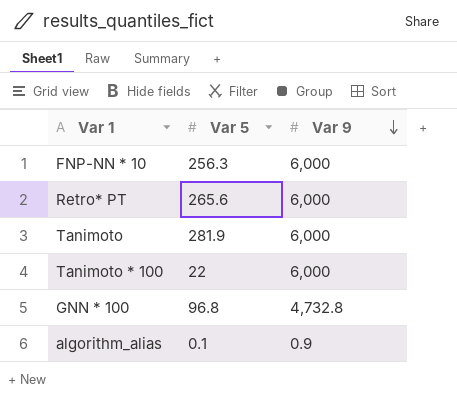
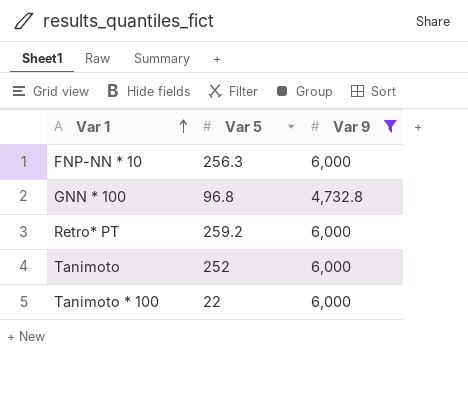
filter: none -> Var 9 != 0.9
row order: Var 9 descending -> Var 1 ascending
Retro* PT | Var 5: 265.6 -> 259.2
Tanimoto | Var 5: 281.9 -> 252

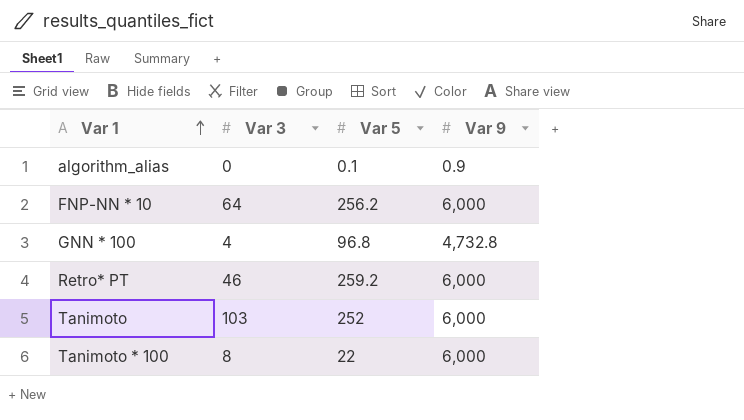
filter: Var 9 != 0.9 -> none
column Var 3 | position: none -> 2
FNP-NN * 10 | Var 5: 256.3 -> 256.2

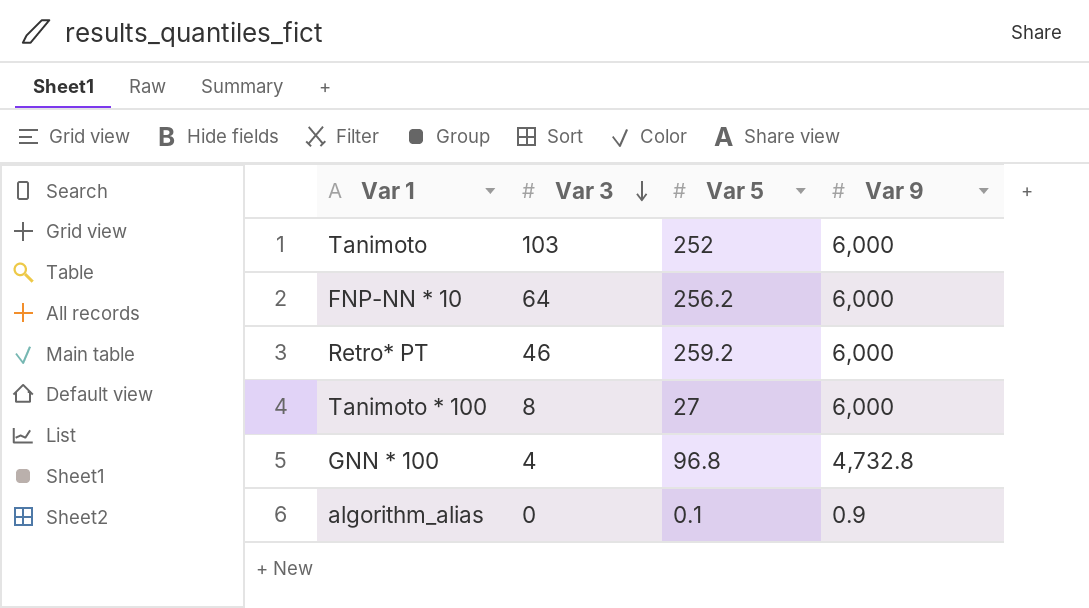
row order: Var 1 ascending -> Var 3 descending
Tanimoto * 100 | Var 5: 22 -> 27

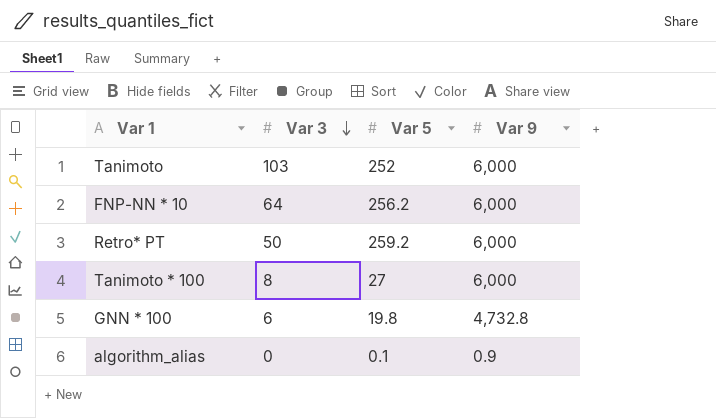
Retro* PT | Var 3: 46 -> 50
GNN * 100 | Var 3: 4 -> 6
GNN * 100 | Var 5: 96.8 -> 19.8

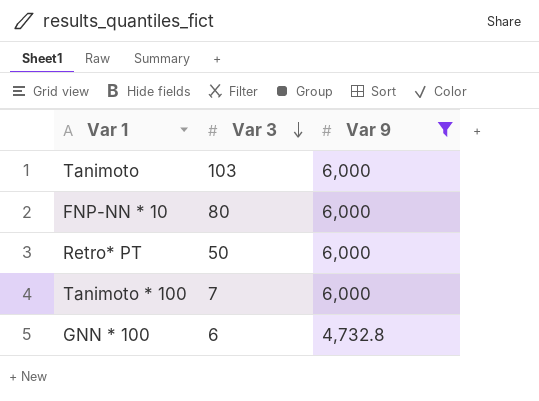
filter: none -> Var 9 != 0.9
column Var 5 | position: 3 -> none
FNP-NN * 10 | Var 3: 64 -> 80
Tanimoto * 100 | Var 3: 8 -> 7

